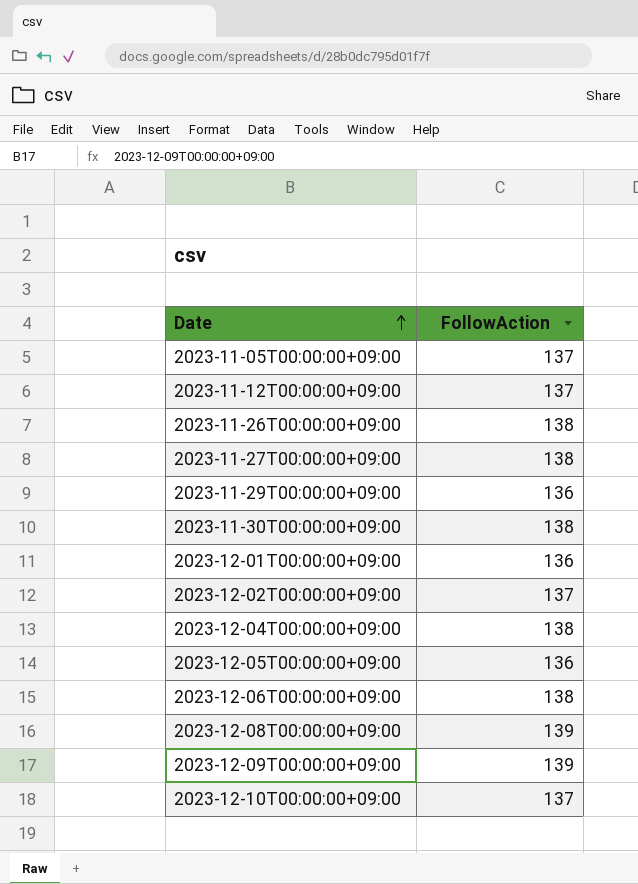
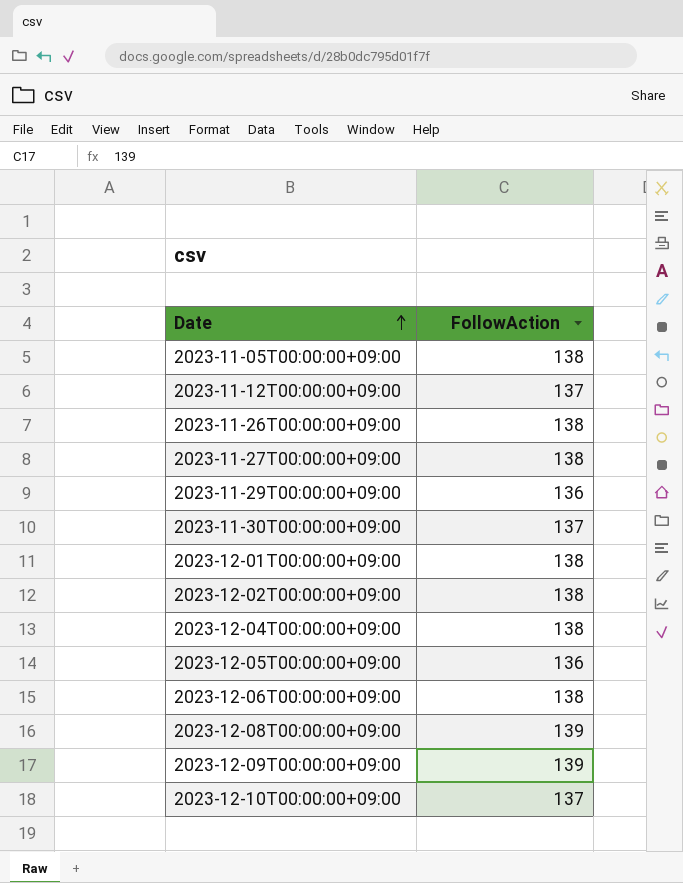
2023-11-05T00:00:00+09:00 | FollowAction: 137 -> 138
2023-11-30T00:00:00+09:00 | FollowAction: 138 -> 137
2023-12-01T00:00:00+09:00 | FollowAction: 136 -> 138
2023-12-02T00:00:00+09:00 | FollowAction: 137 -> 138

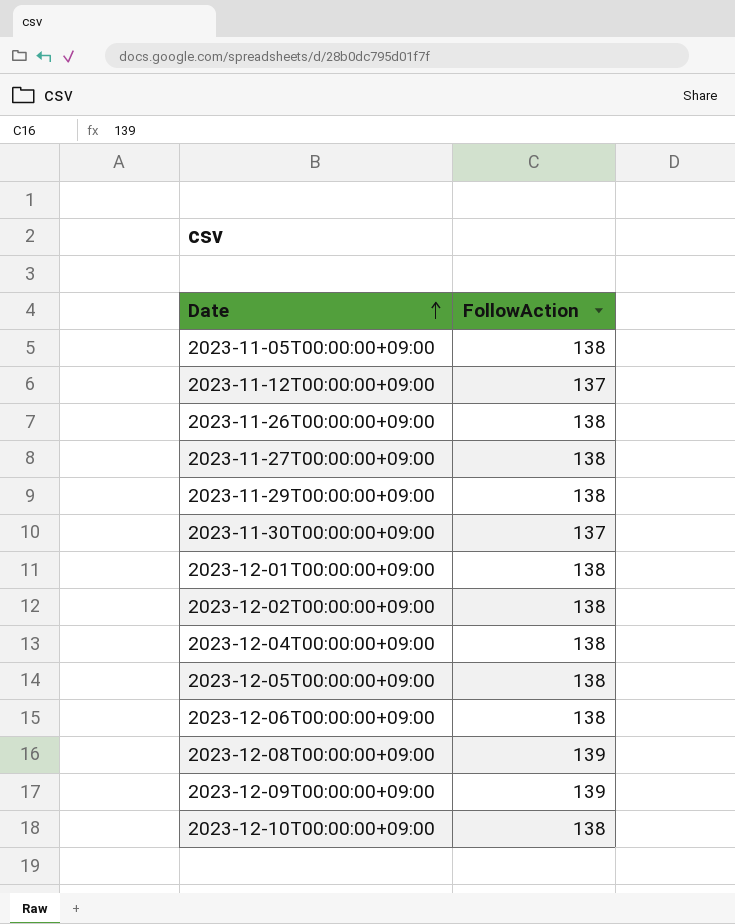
2023-11-29T00:00:00+09:00 | FollowAction: 136 -> 138
2023-12-05T00:00:00+09:00 | FollowAction: 136 -> 138
2023-12-10T00:00:00+09:00 | FollowAction: 137 -> 138

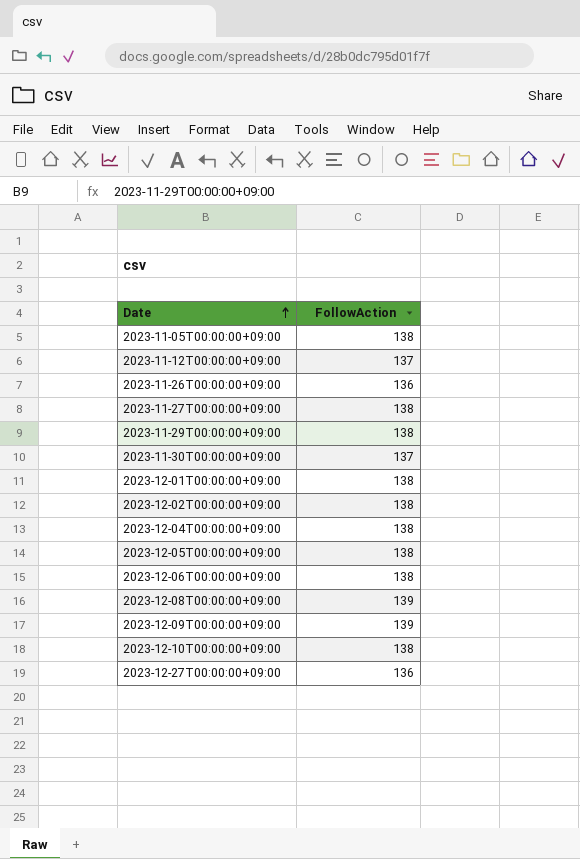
2023-11-26T00:00:00+09:00 | FollowAction: 138 -> 136
row 2023-12-27T00:00:00+09:00: none -> 136

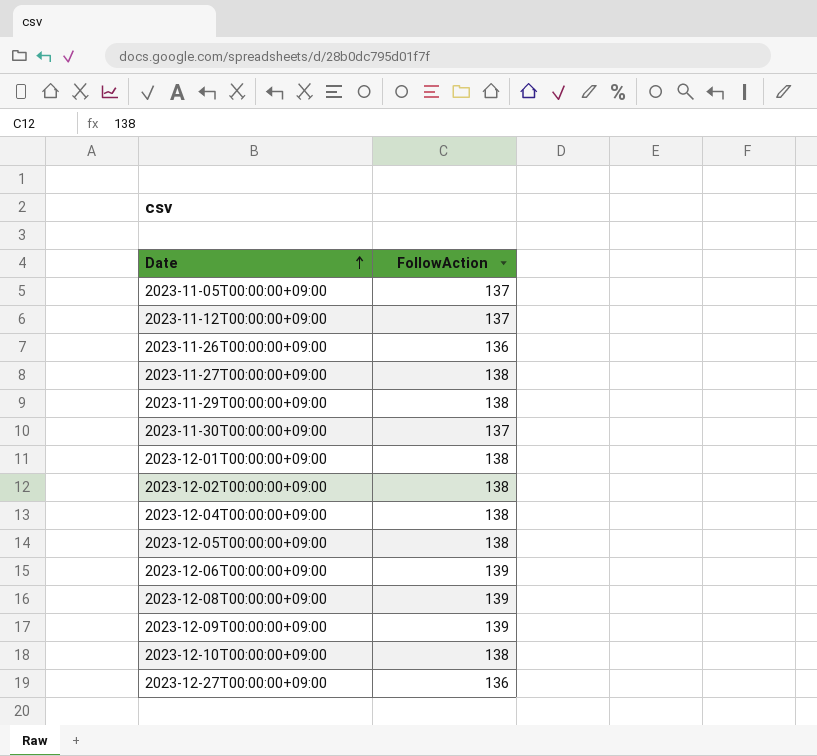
2023-11-05T00:00:00+09:00 | FollowAction: 138 -> 137
2023-12-06T00:00:00+09:00 | FollowAction: 138 -> 139

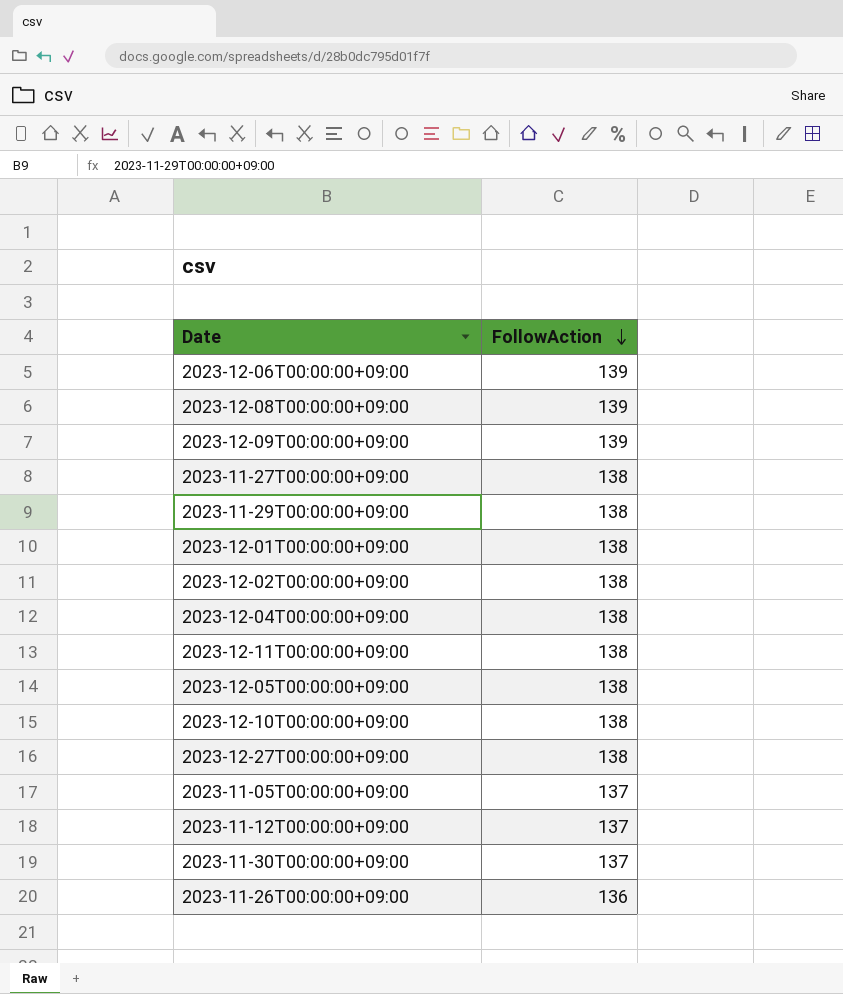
row order: Date ascending -> FollowAction descending
row 2023-12-11T00:00:00+09:00: none -> 138
2023-12-27T00:00:00+09:00 | FollowAction: 136 -> 138

